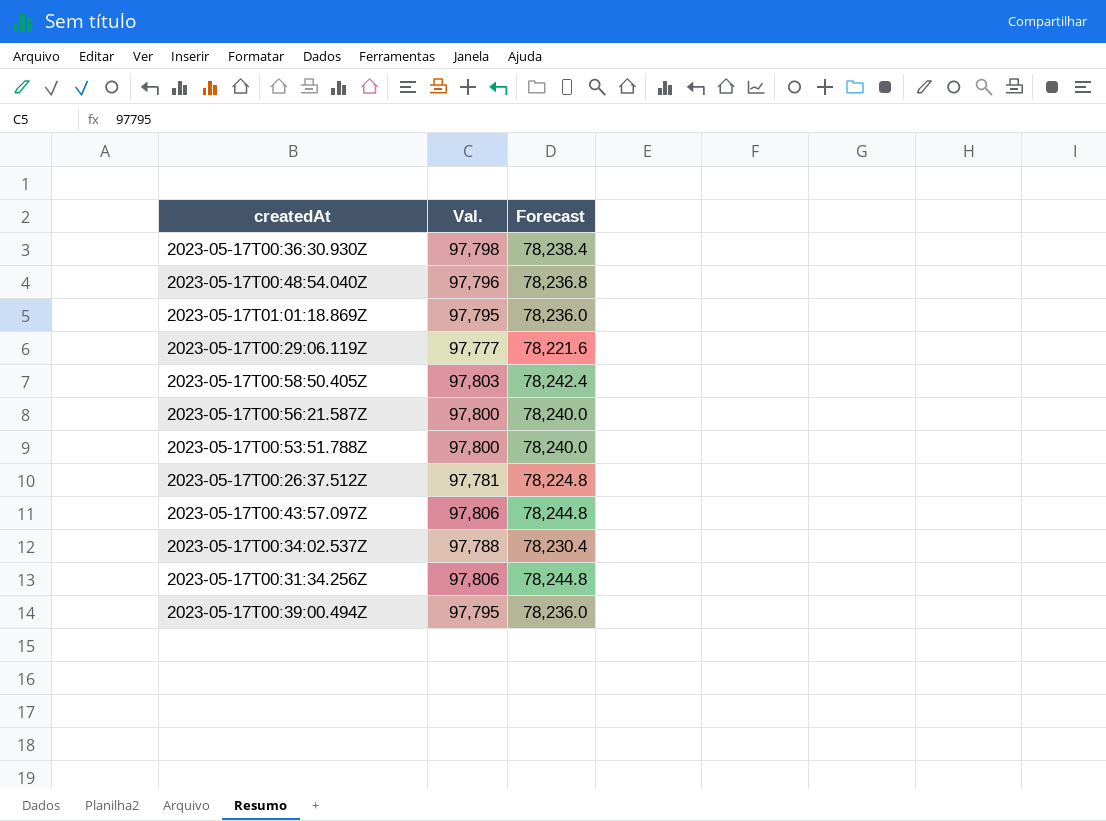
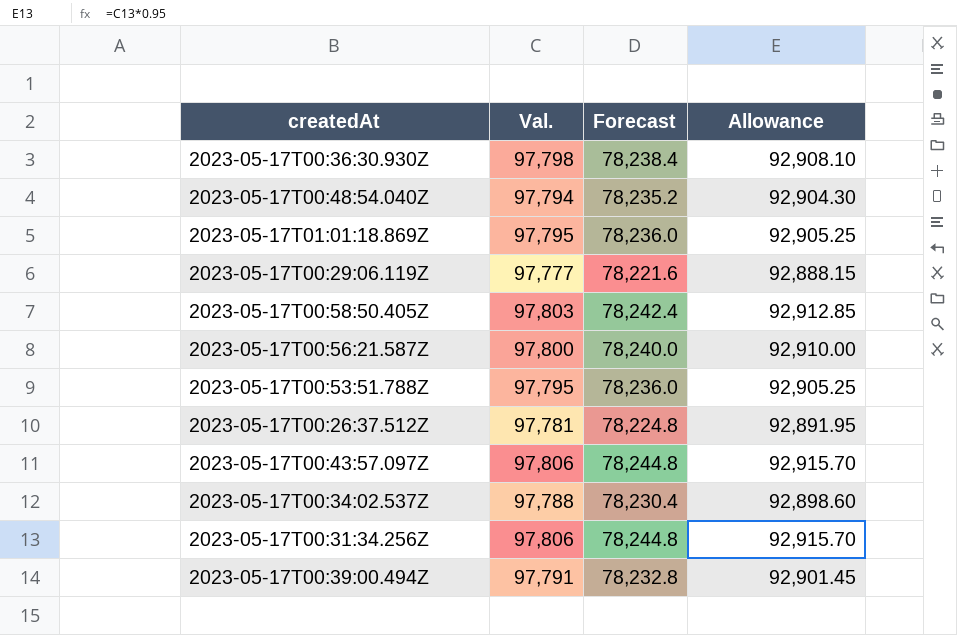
column Allowance | formula: none -> [Val.] * 0.95
2023-05-17T00:48:54.040Z | Val.: 97,796 -> 97,794
2023-05-17T00:48:54.040Z | Forecast: 78,236.8 -> 78,235.2
2023-05-17T00:53:51.788Z | Val.: 97,800 -> 97,795
2023-05-17T00:53:51.788Z | Forecast: 78,240.0 -> 78,236.0
2023-05-17T00:39:00.494Z | Val.: 97,795 -> 97,791
2023-05-17T00:39:00.494Z | Forecast: 78,236.0 -> 78,232.8

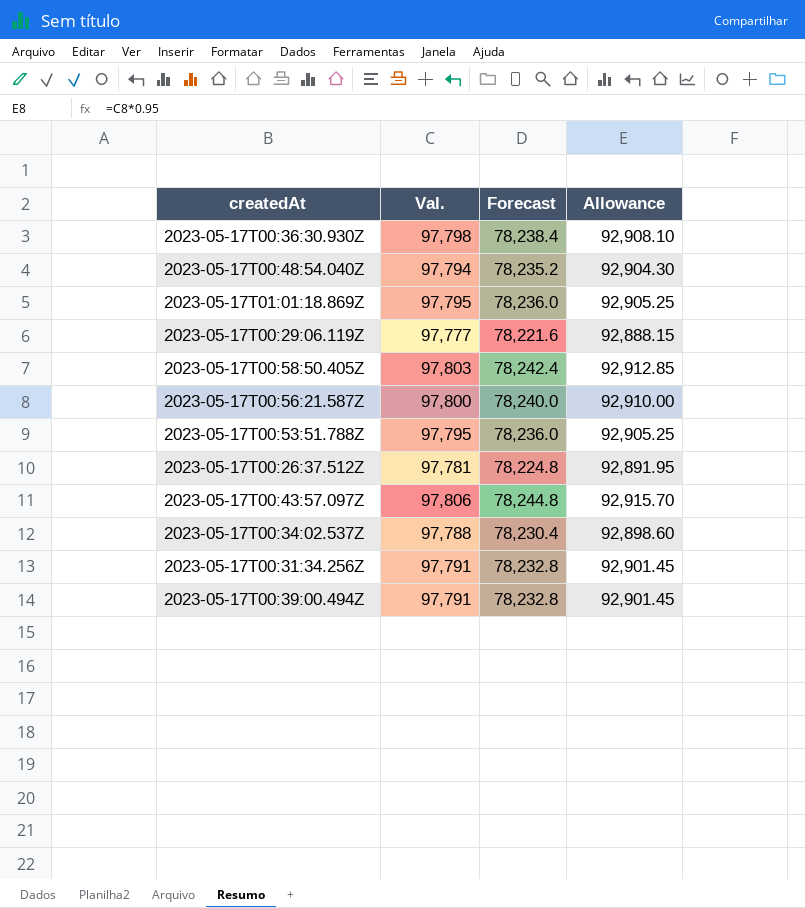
2023-05-17T00:31:34.256Z | Val.: 97,806 -> 97,791
2023-05-17T00:31:34.256Z | Forecast: 78,244.8 -> 78,232.8
2023-05-17T00:31:34.256Z | Allowance: 92,915.70 -> 92,901.45

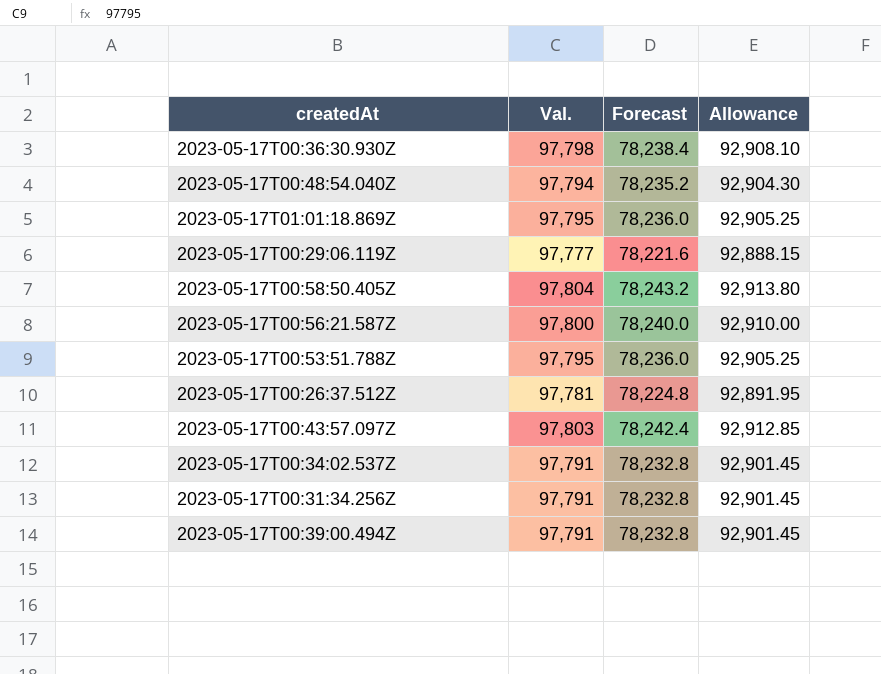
2023-05-17T00:58:50.405Z | Val.: 97,803 -> 97,804
2023-05-17T00:58:50.405Z | Forecast: 78,242.4 -> 78,243.2
2023-05-17T00:58:50.405Z | Allowance: 92,912.85 -> 92,913.80
2023-05-17T00:43:57.097Z | Val.: 97,806 -> 97,803
2023-05-17T00:43:57.097Z | Forecast: 78,244.8 -> 78,242.4
2023-05-17T00:43:57.097Z | Allowance: 92,915.70 -> 92,912.85
2023-05-17T00:34:02.537Z | Val.: 97,788 -> 97,791
2023-05-17T00:34:02.537Z | Forecast: 78,230.4 -> 78,232.8
2023-05-17T00:34:02.537Z | Allowance: 92,898.60 -> 92,901.45

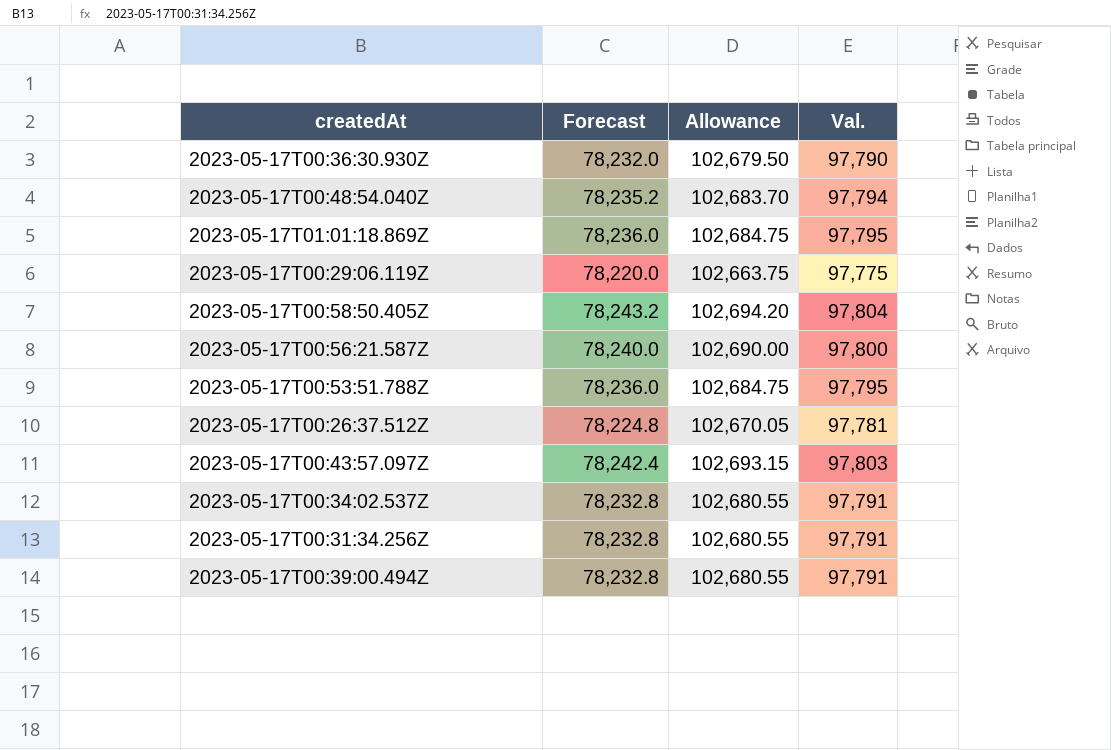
column Allowance | formula: [Val.] * 0.95 -> [Val.] * 1.05
column Val. | position: 2 -> 4
2023-05-17T00:36:30.930Z | Forecast: 78,238.4 -> 78,232.0
2023-05-17T00:36:30.930Z | Val.: 97,798 -> 97,790
2023-05-17T00:29:06.119Z | Forecast: 78,221.6 -> 78,220.0
2023-05-17T00:29:06.119Z | Val.: 97,777 -> 97,775

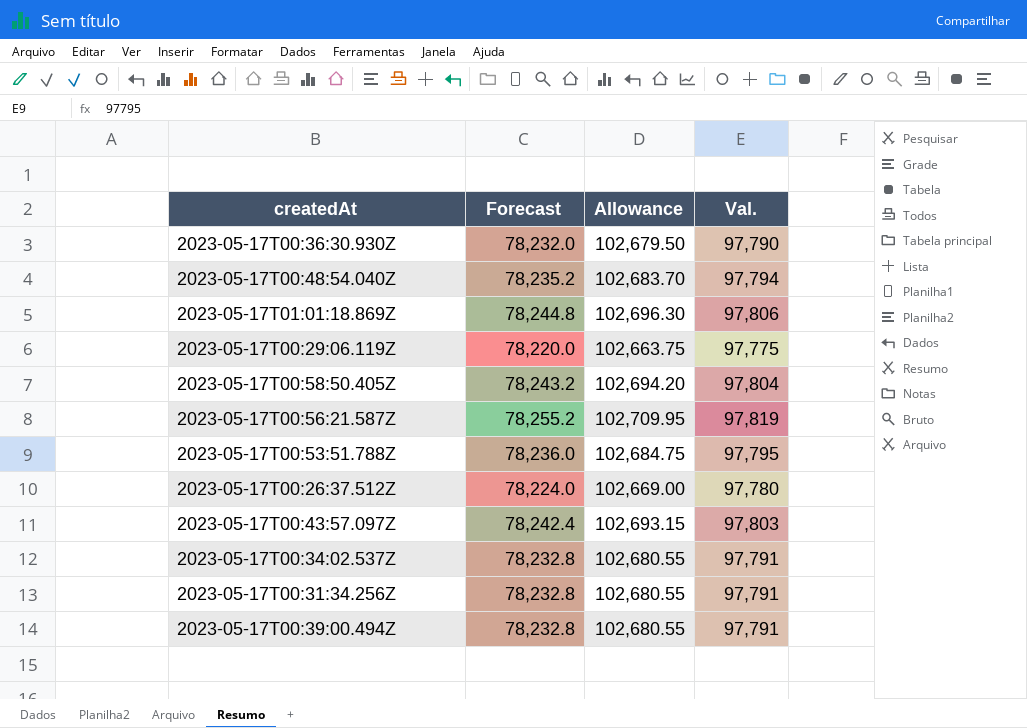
2023-05-17T01:01:18.869Z | Forecast: 78,236.0 -> 78,244.8
2023-05-17T01:01:18.869Z | Allowance: 102,684.75 -> 102,696.30
2023-05-17T01:01:18.869Z | Val.: 97,795 -> 97,806
2023-05-17T00:56:21.587Z | Forecast: 78,240.0 -> 78,255.2
2023-05-17T00:56:21.587Z | Allowance: 102,690.00 -> 102,709.95
2023-05-17T00:56:21.587Z | Val.: 97,800 -> 97,819
2023-05-17T00:26:37.512Z | Forecast: 78,224.8 -> 78,224.0
2023-05-17T00:26:37.512Z | Allowance: 102,670.05 -> 102,669.00
2023-05-17T00:26:37.512Z | Val.: 97,781 -> 97,780

